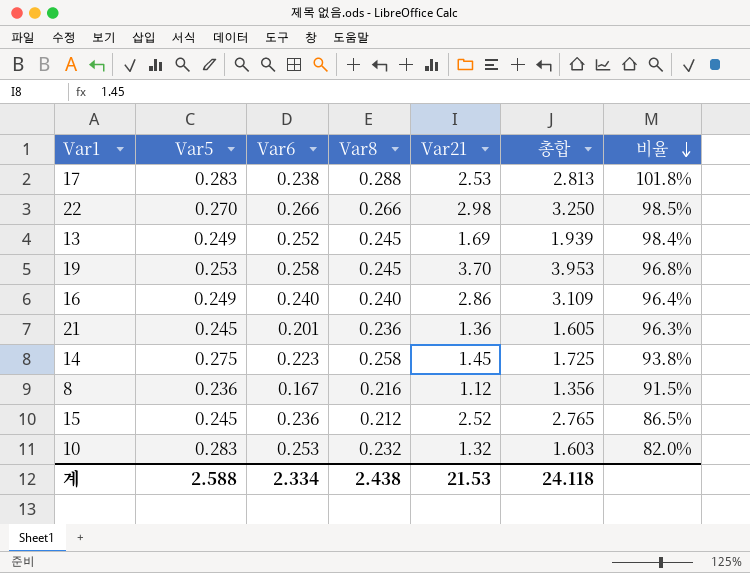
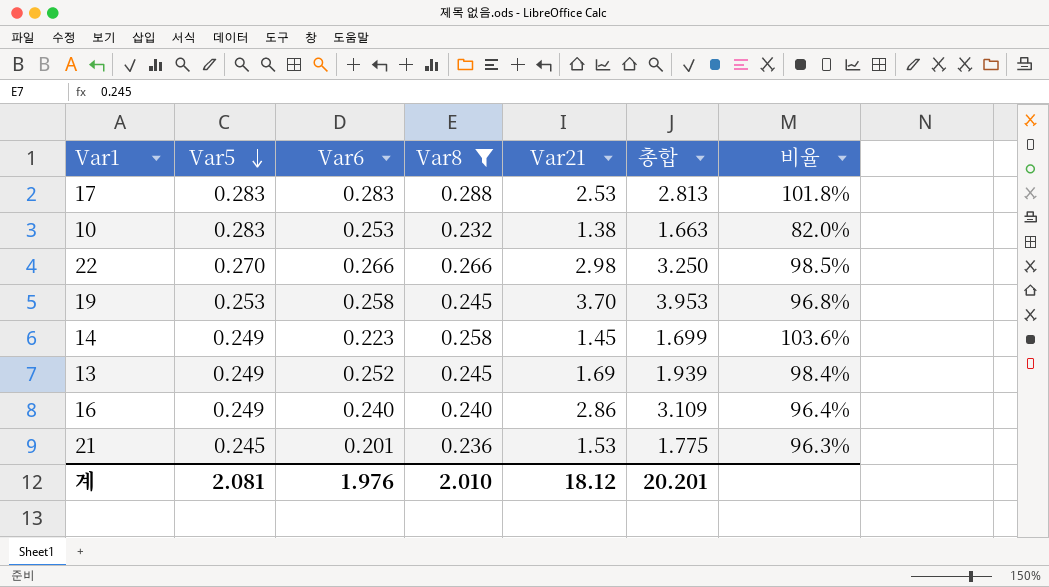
filter: none -> Var8 >= 0.232
row order: 비율 descending -> Var5 descending
17 | Var6: 0.238 -> 0.283
10 | Var21: 1.32 -> 1.38
10 | 총합: 1.603 -> 1.663
14 | Var5: 0.275 -> 0.249
14 | 총합: 1.725 -> 1.699
14 | 비율: 93.8% -> 103.6%
21 | Var21: 1.36 -> 1.53
21 | 총합: 1.605 -> 1.775
계 | Var5: 2.588 -> 2.081
계 | Var6: 2.334 -> 1.976
계 | Var8: 2.438 -> 2.010
계 | Var21: 21.53 -> 18.12
계 | 총합: 24.118 -> 20.201

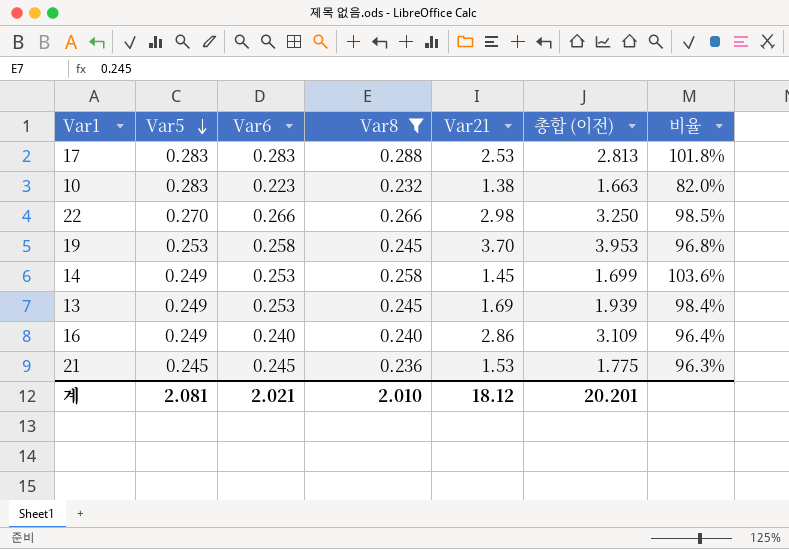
column name: 총합 -> 총합 (이전)
10 | Var6: 0.253 -> 0.223
14 | Var6: 0.223 -> 0.253
13 | Var6: 0.252 -> 0.253
21 | Var6: 0.201 -> 0.245
계 | Var6: 1.976 -> 2.021

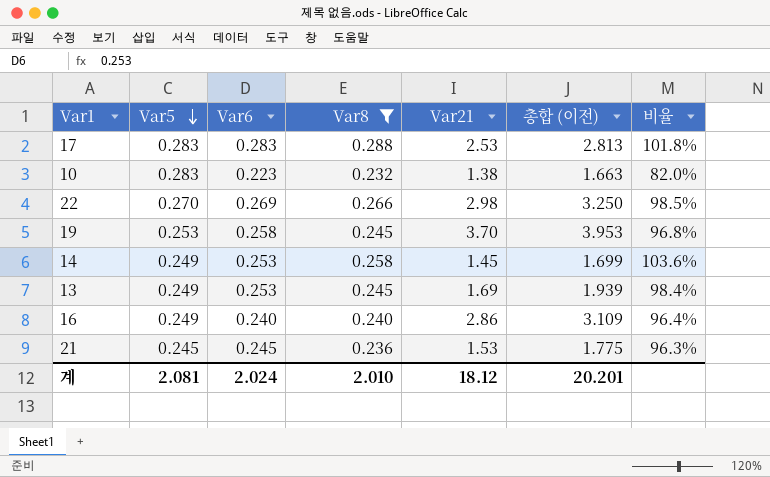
22 | Var6: 0.266 -> 0.269
계 | Var6: 2.021 -> 2.024

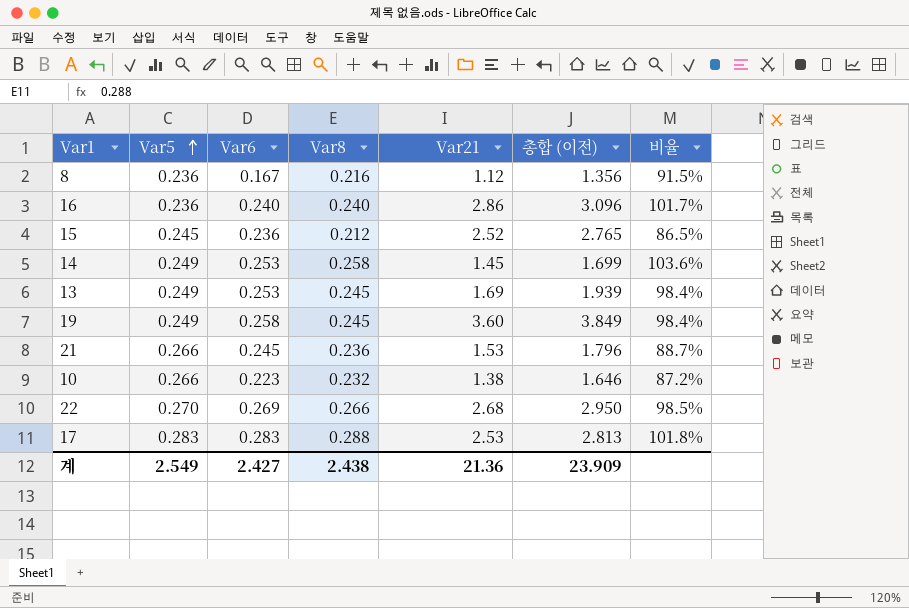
filter: Var8 >= 0.232 -> none
row order: Var5 descending -> Var5 ascending
16 | Var5: 0.249 -> 0.236
16 | 총합 (이전): 3.109 -> 3.096
16 | 비율: 96.4% -> 101.7%
19 | Var5: 0.253 -> 0.249
19 | Var21: 3.70 -> 3.60
19 | 총합 (이전): 3.953 -> 3.849
19 | 비율: 96.8% -> 98.4%
21 | Var5: 0.245 -> 0.266
21 | 총합 (이전): 1.775 -> 1.796
21 | 비율: 96.3% -> 88.7%
10 | Var5: 0.283 -> 0.266
10 | 총합 (이전): 1.663 -> 1.646
10 | 비율: 82.0% -> 87.2%
22 | Var21: 2.98 -> 2.68
22 | 총합 (이전): 3.250 -> 2.950
계 | Var5: 2.081 -> 2.549
계 | Var6: 2.024 -> 2.427
계 | Var8: 2.010 -> 2.438
계 | Var21: 18.12 -> 21.36
계 | 총합 (이전): 20.201 -> 23.909

